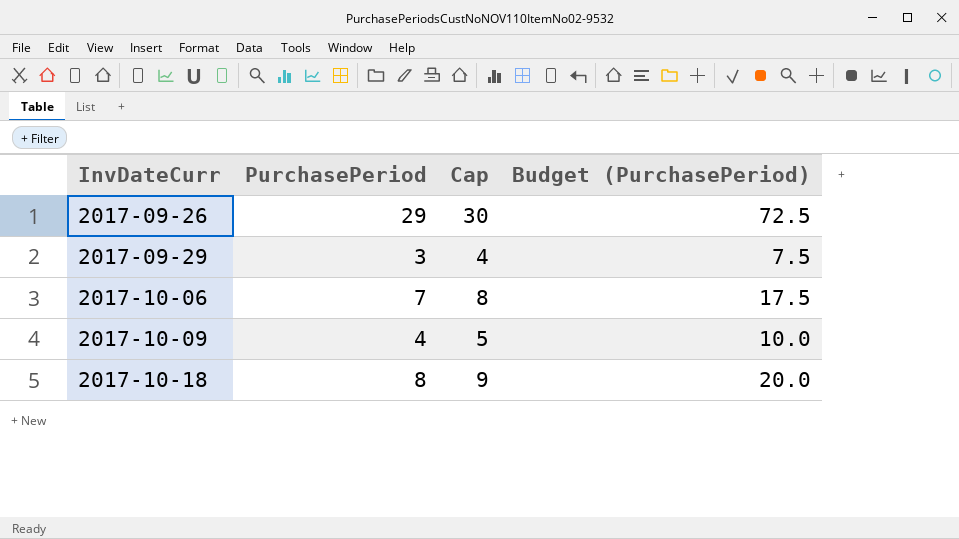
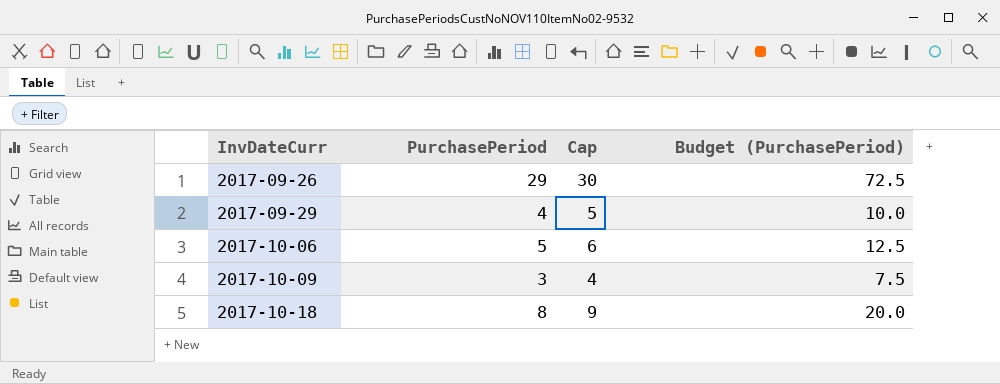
2017-09-29 | PurchasePeriod: 3 -> 4
2017-09-29 | Cap: 4 -> 5
2017-09-29 | Budget (PurchasePeriod): 7.5 -> 10.0
2017-10-06 | PurchasePeriod: 7 -> 5
2017-10-06 | Cap: 8 -> 6
2017-10-06 | Budget (PurchasePeriod): 17.5 -> 12.5
2017-10-09 | PurchasePeriod: 4 -> 3
2017-10-09 | Cap: 5 -> 4
2017-10-09 | Budget (PurchasePeriod): 10.0 -> 7.5

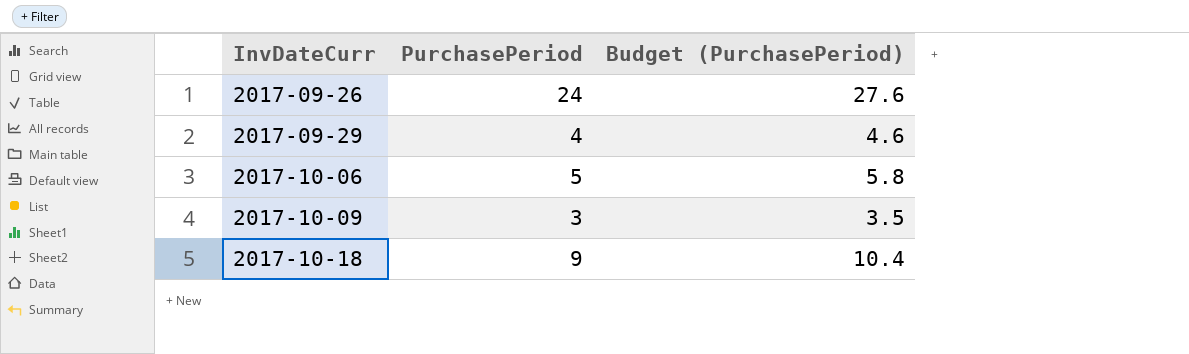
column Cap | formula: [PurchasePeriod] + 1 -> none
column Budget (PurchasePeriod) | formula: [PurchasePeriod] * 2.5 -> [PurchasePeriod] * 1.15
2017-09-26 | PurchasePeriod: 29 -> 24
2017-10-18 | PurchasePeriod: 8 -> 9

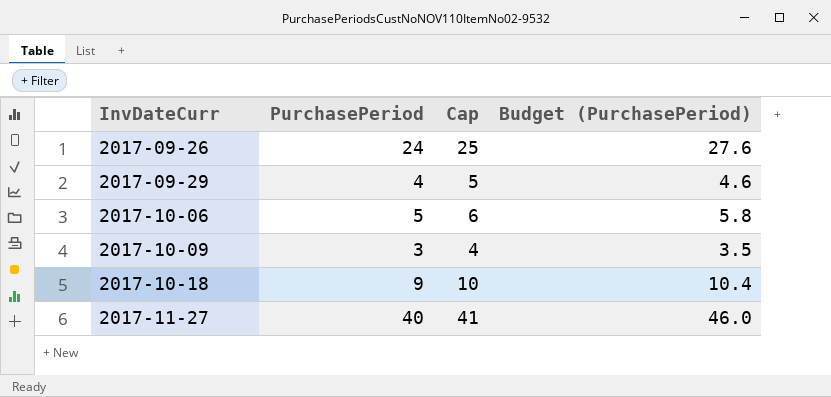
column Cap | formula: none -> [PurchasePeriod] + 1
row 2017-11-27: none -> 40 | 41 | 46.0

